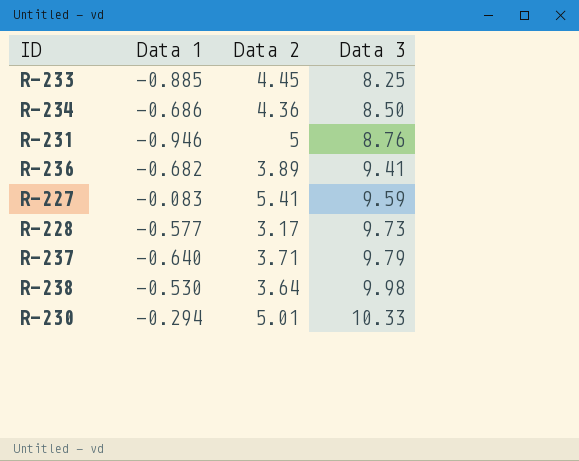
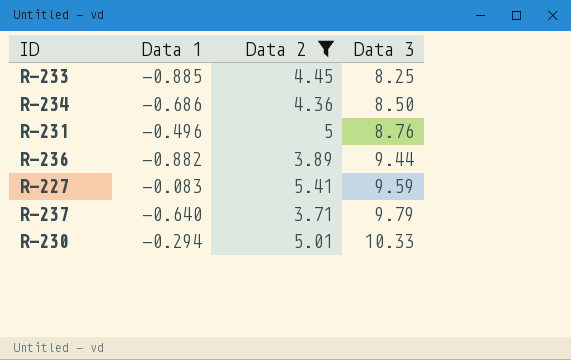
filter: none -> Data 2 >= 3.71
R-231 | Data 1: -0.946 -> -0.496
R-236 | Data 1: -0.682 -> -0.882
R-236 | Data 3: 9.41 -> 9.44

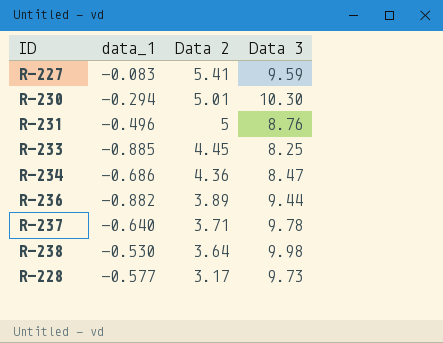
filter: Data 2 >= 3.71 -> none
row order: Data 3 ascending -> Data 2 descending
column name: Data 1 -> data_1
R-230 | Data 3: 10.33 -> 10.30
R-234 | Data 3: 8.50 -> 8.47
R-237 | Data 3: 9.79 -> 9.78

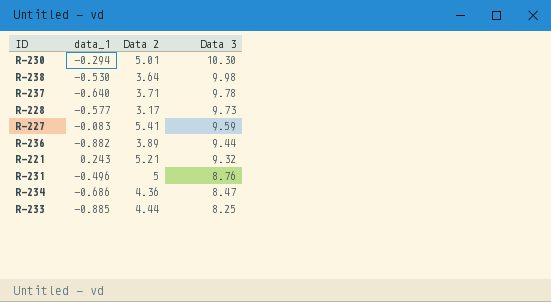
row order: Data 2 descending -> Data 3 descending
row R-221: none -> 0.243 | 5.21 | 9.32
R-233 | Data 2: 4.45 -> 4.44

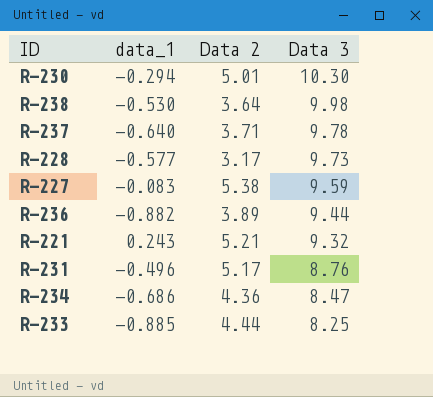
R-227 | Data 2: 5.41 -> 5.38
R-231 | Data 2: 5 -> 5.17

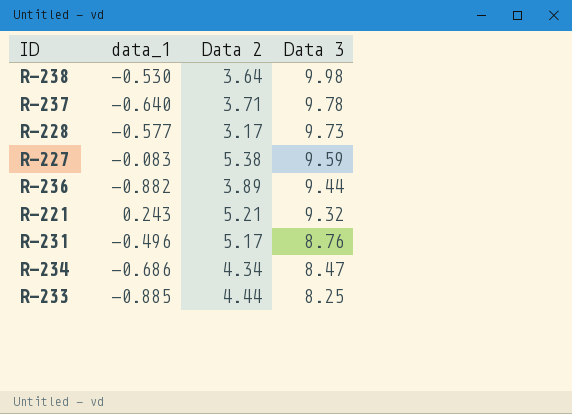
row R-230: -0.294 | 5.01 | 10.30 -> none
R-234 | Data 2: 4.36 -> 4.34

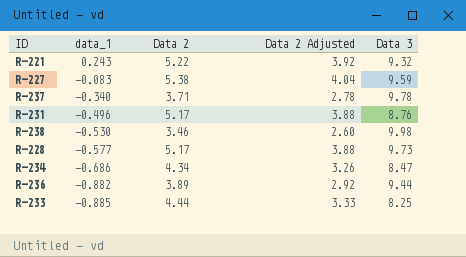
row order: Data 3 descending -> data_1 descending
column Data 2 Adjusted | formula: none -> [Data 2] * 0.75
R-221 | Data 2: 5.21 -> 5.22
R-237 | data_1: -0.640 -> -0.340
R-238 | Data 2: 3.64 -> 3.46
R-228 | Data 2: 3.17 -> 5.17

